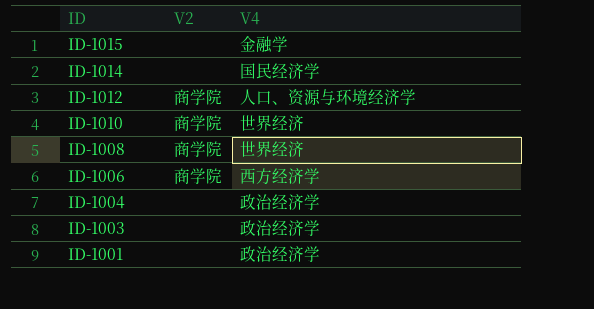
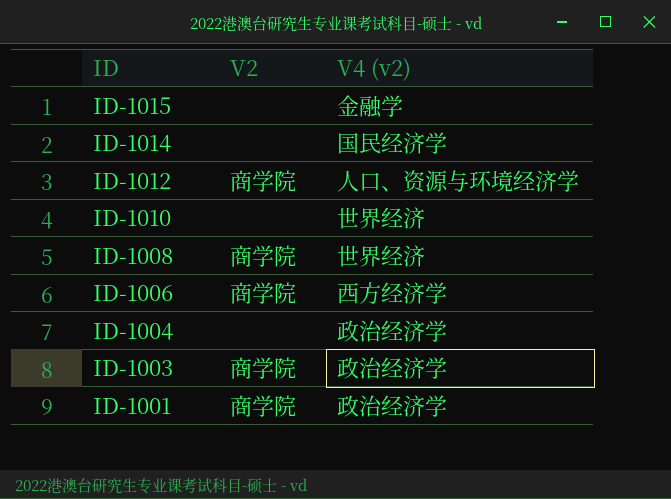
column name: V4 -> V4 (v2)
ID-1010 | V2: 商学院 -> none
ID-1003 | V2: none -> 商学院
ID-1001 | V2: none -> 商学院

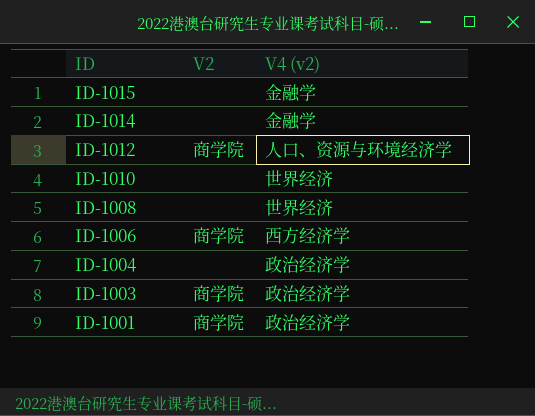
ID-1014 | V4 (v2): 国民经济学 -> 金融学
ID-1008 | V2: 商学院 -> none

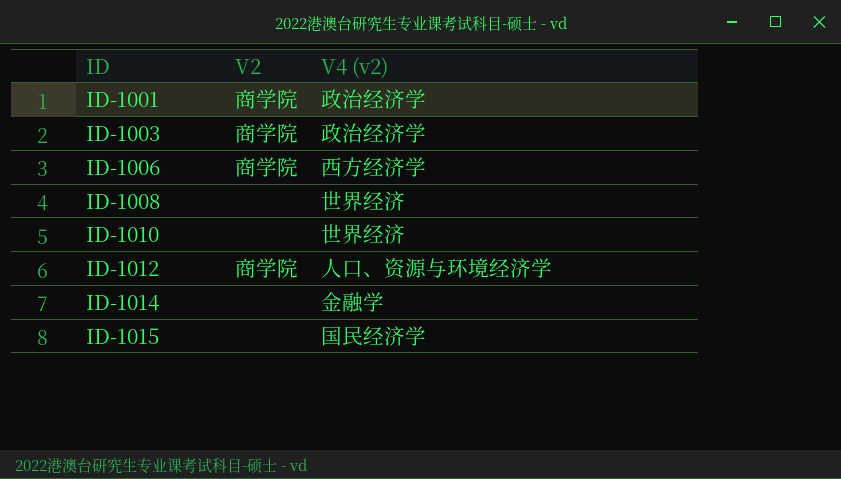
row order: ID descending -> ID ascending
row ID-1004: none | 政治经济学 -> none
ID-1015 | V4 (v2): 金融学 -> 国民经济学

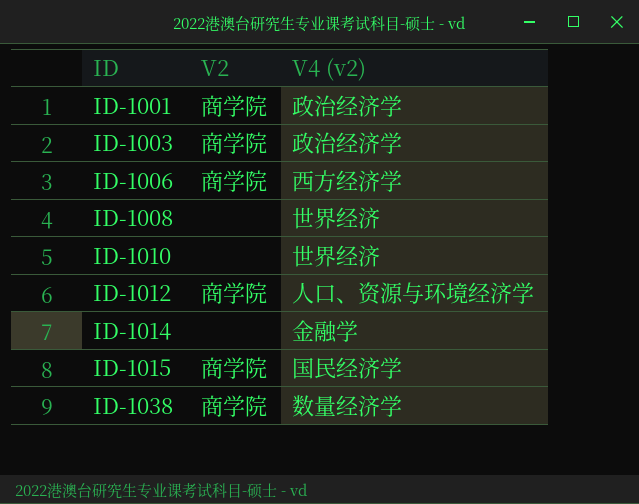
ID-1015 | V2: none -> 商学院
row ID-1038: none -> 商学院 | 数量经济学

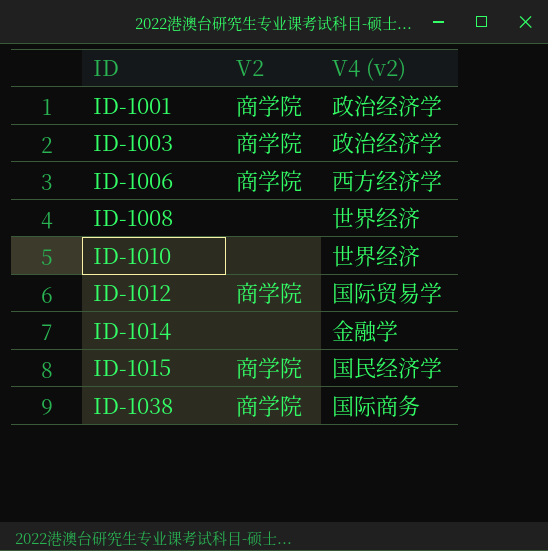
ID-1012 | V4 (v2): 人口、资源与环境经济学 -> 国际贸易学
ID-1038 | V4 (v2): 数量经济学 -> 国际商务

